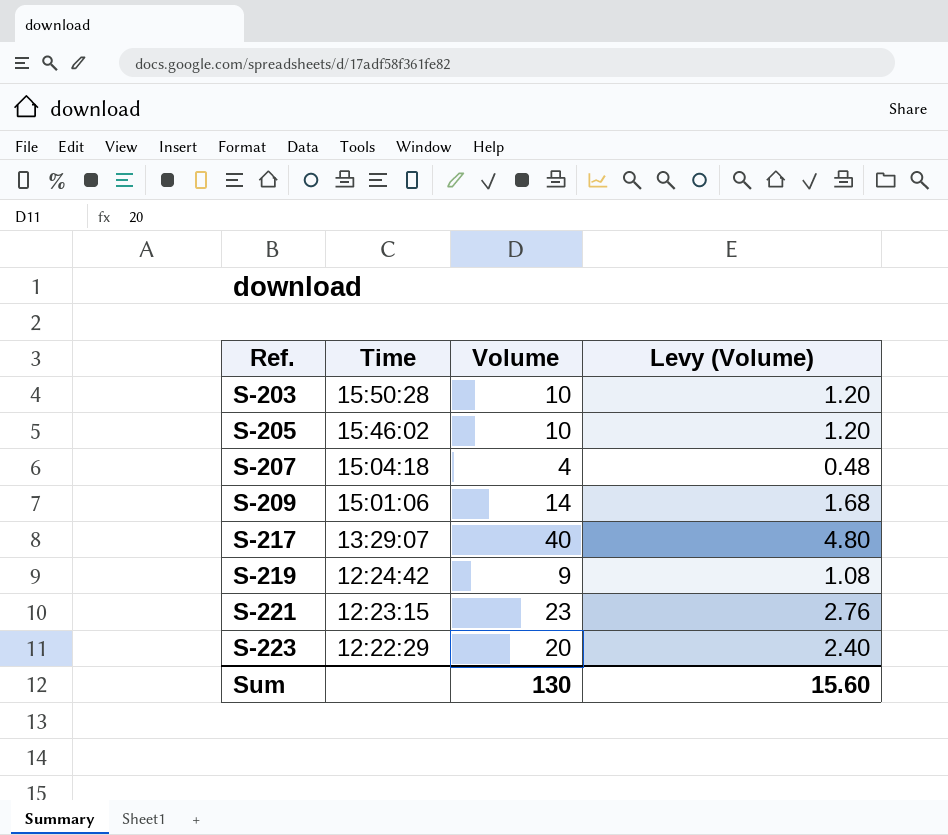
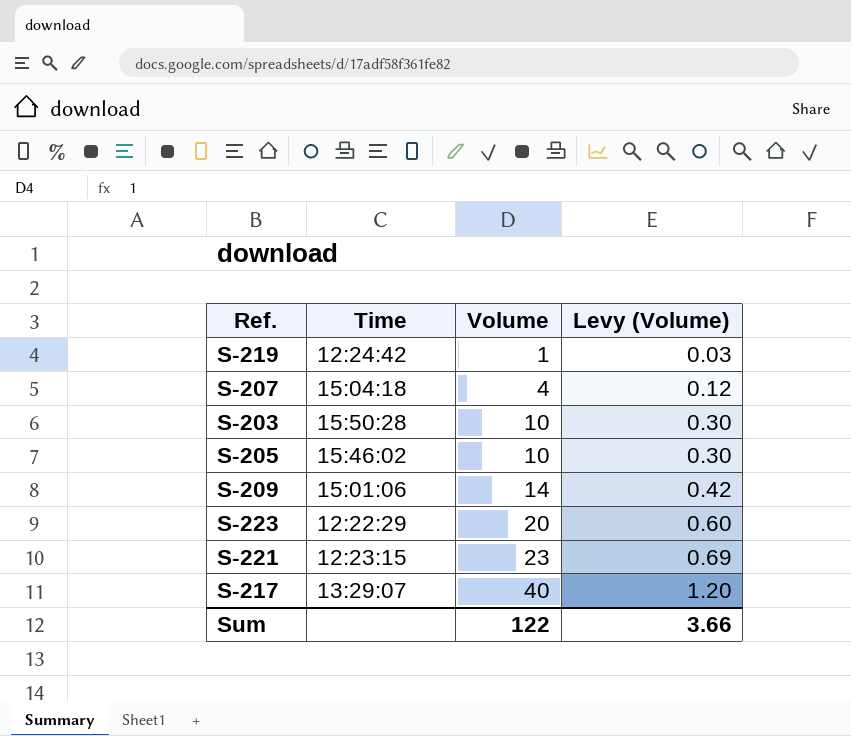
row order: Ref. ascending -> Volume ascending
column Levy (Volume) | formula: [Volume] * 0.12 -> [Volume] * 0.03
S-219 | Volume: 9 -> 1
Sum | Volume: 130 -> 122
Sum | Levy (Volume): 15.60 -> 3.66

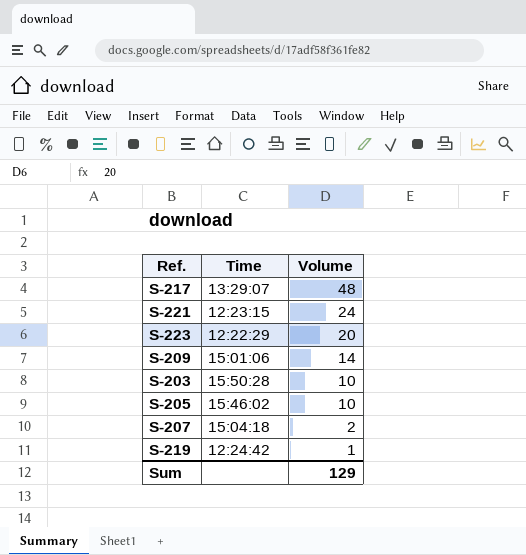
row order: Volume ascending -> Volume descending
column Levy (Volume) | formula: [Volume] * 0.03 -> none
S-217 | Volume: 40 -> 48
S-221 | Volume: 23 -> 24
S-207 | Volume: 4 -> 2
Sum | Volume: 122 -> 129

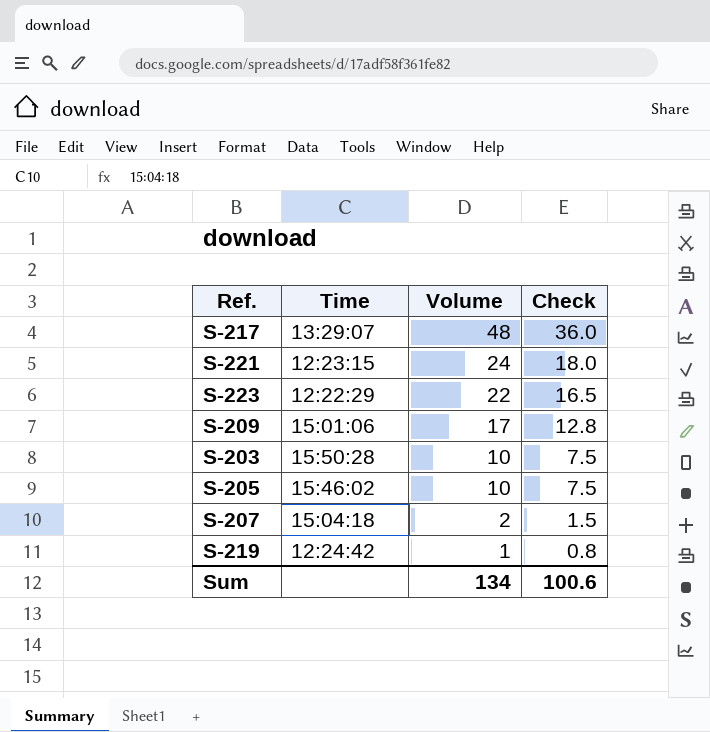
column Check | formula: none -> [Volume] * 0.75
S-223 | Volume: 20 -> 22
S-209 | Volume: 14 -> 17
Sum | Volume: 129 -> 134

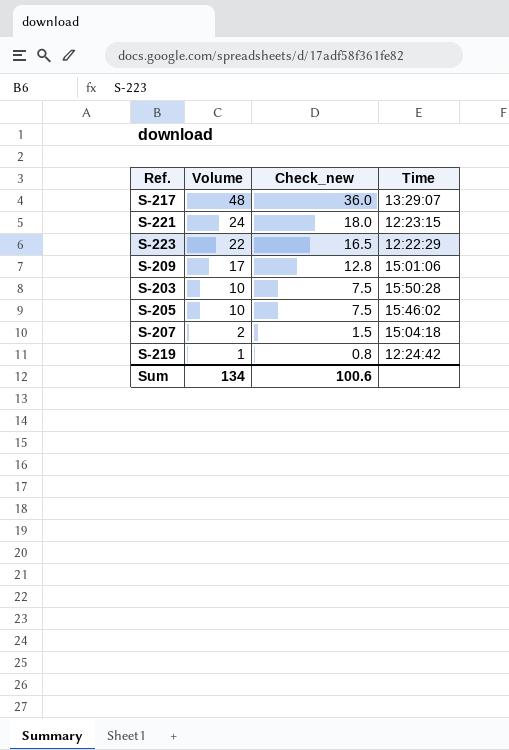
column name: Check -> Check_new
column Time | position: 2 -> 4

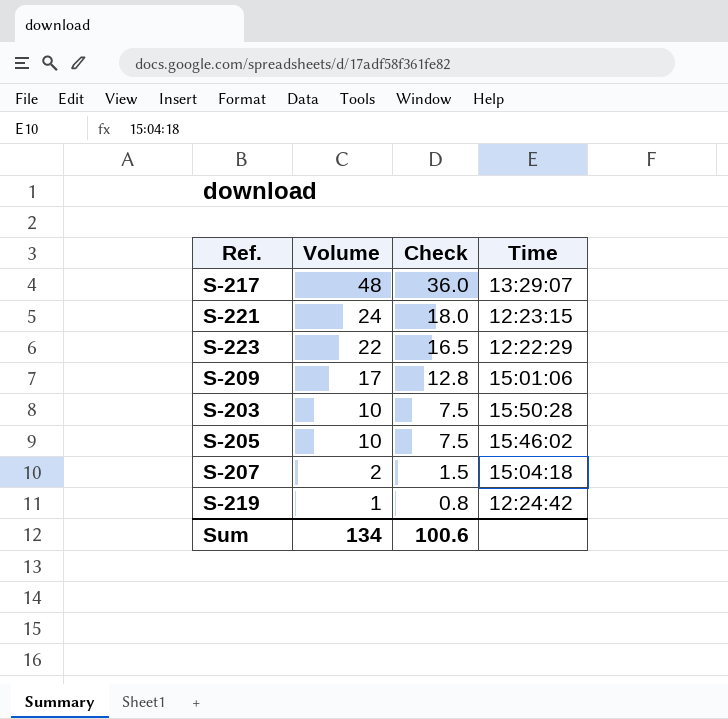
column name: Check_new -> Check

